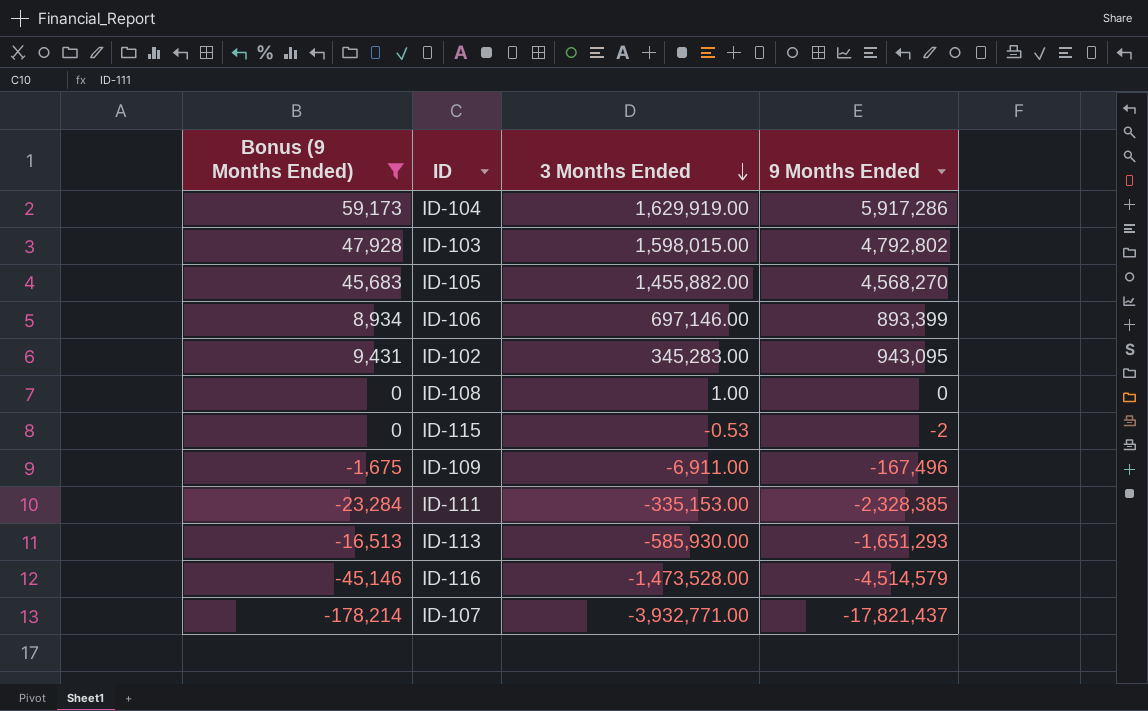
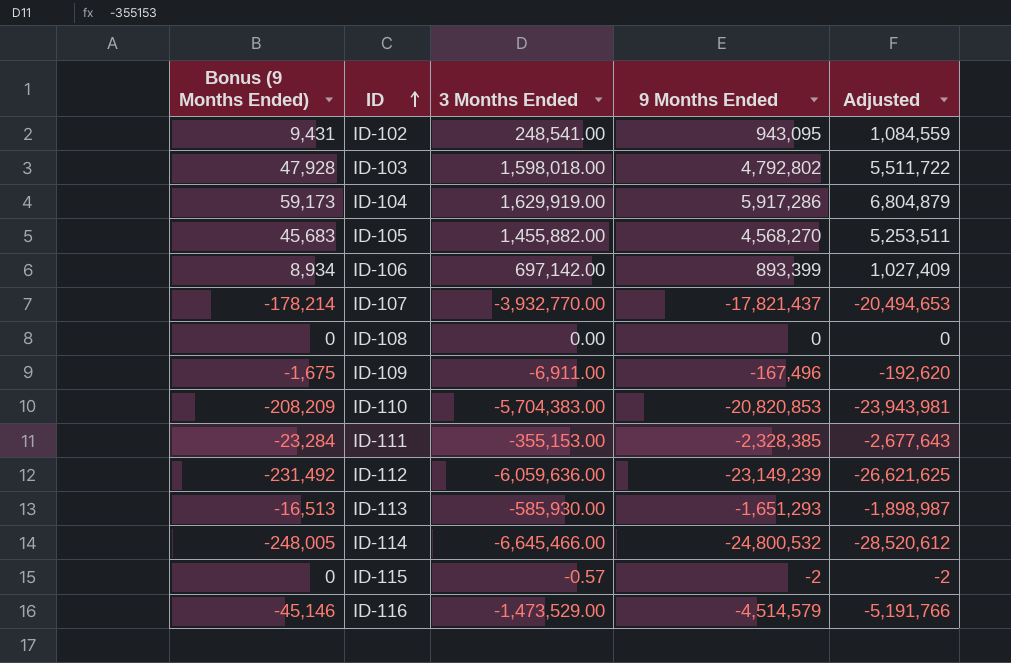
filter: Bonus (9 Months Ended) >= -178,214 -> none
row order: 3 Months Ended descending -> ID ascending
column Adjusted | formula: none -> [9 Months Ended] * 1.15
ID-102 | 3 Months Ended: 345,283.00 -> 248,541.00
ID-103 | 3 Months Ended: 1,598,015.00 -> 1,598,018.00
ID-106 | 3 Months Ended: 697,146.00 -> 697,142.00
ID-107 | 3 Months Ended: -3,932,771.00 -> -3,932,770.00
ID-108 | 3 Months Ended: 1.00 -> 0.00
ID-111 | 3 Months Ended: -335,153.00 -> -355,153.00
ID-115 | 3 Months Ended: -0.53 -> -0.57
ID-116 | 3 Months Ended: -1,473,528.00 -> -1,473,529.00

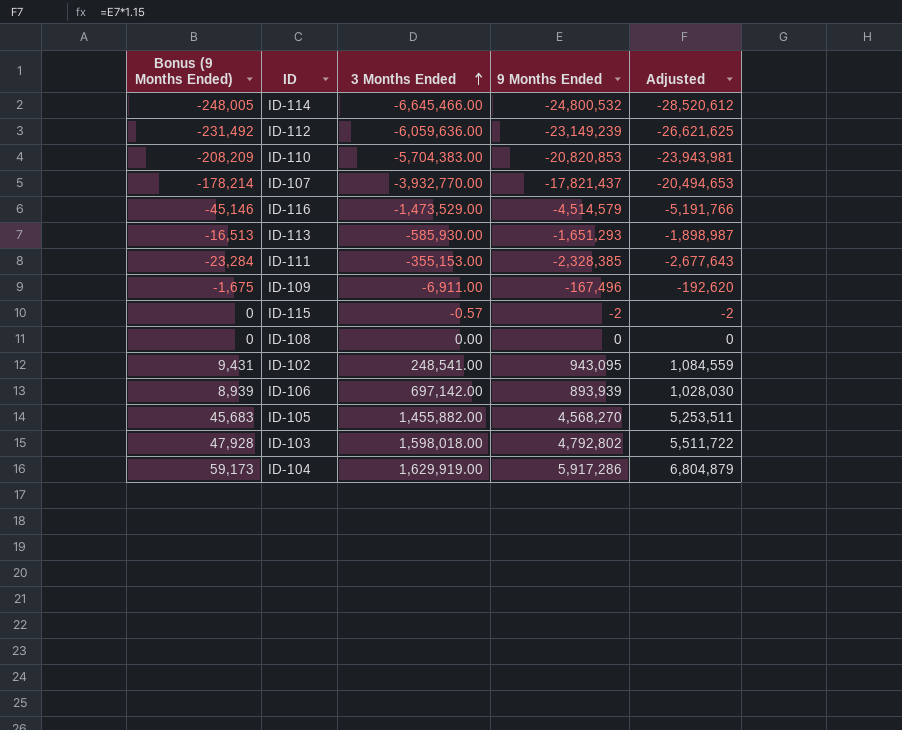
row order: ID ascending -> 3 Months Ended ascending
ID-106 | Bonus (9 Months Ended): 8,934 -> 8,939
ID-106 | 9 Months Ended: 893,399 -> 893,939
ID-106 | Adjusted: 1,027,409 -> 1,028,030

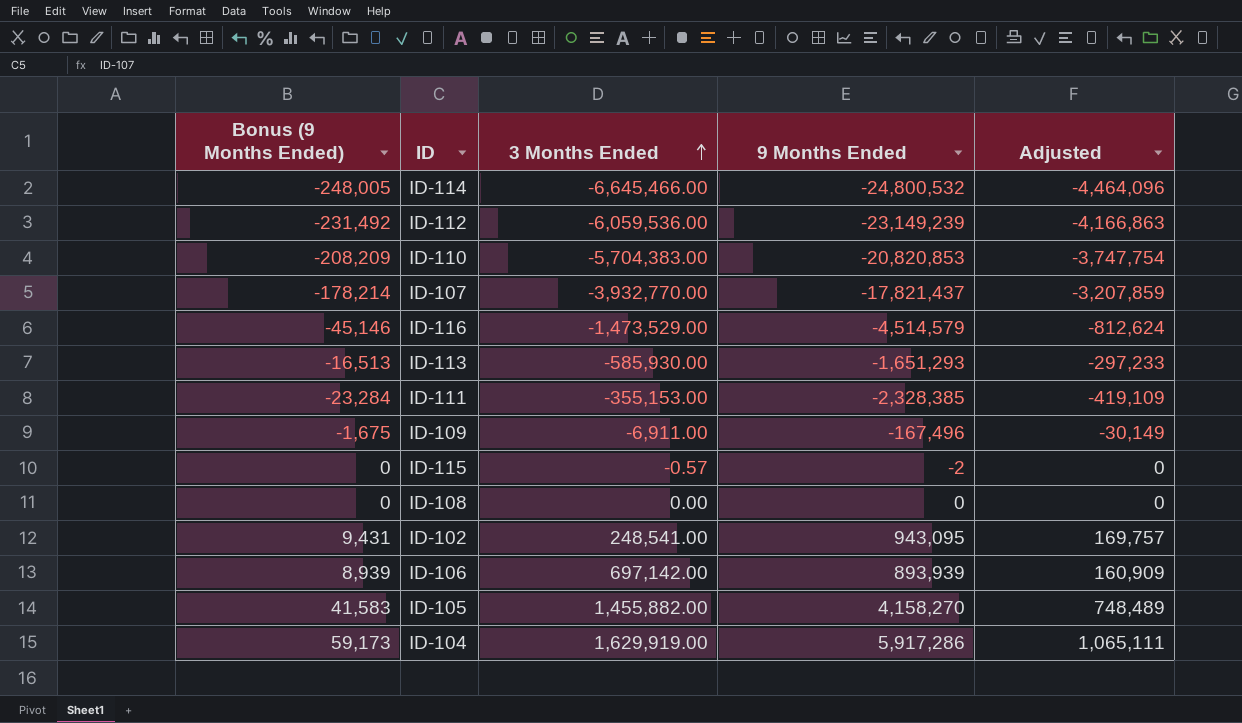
column Adjusted | formula: [9 Months Ended] * 1.15 -> [9 Months Ended] * 0.18
row ID-103: 47,928 | 1,598,018.00 | 4,792,802 | 5,511,722 -> none
ID-112 | 3 Months Ended: -6,059,636.00 -> -6,059,536.00
ID-105 | Bonus (9 Months Ended): 45,683 -> 41,583
ID-105 | 9 Months Ended: 4,568,270 -> 4,158,270

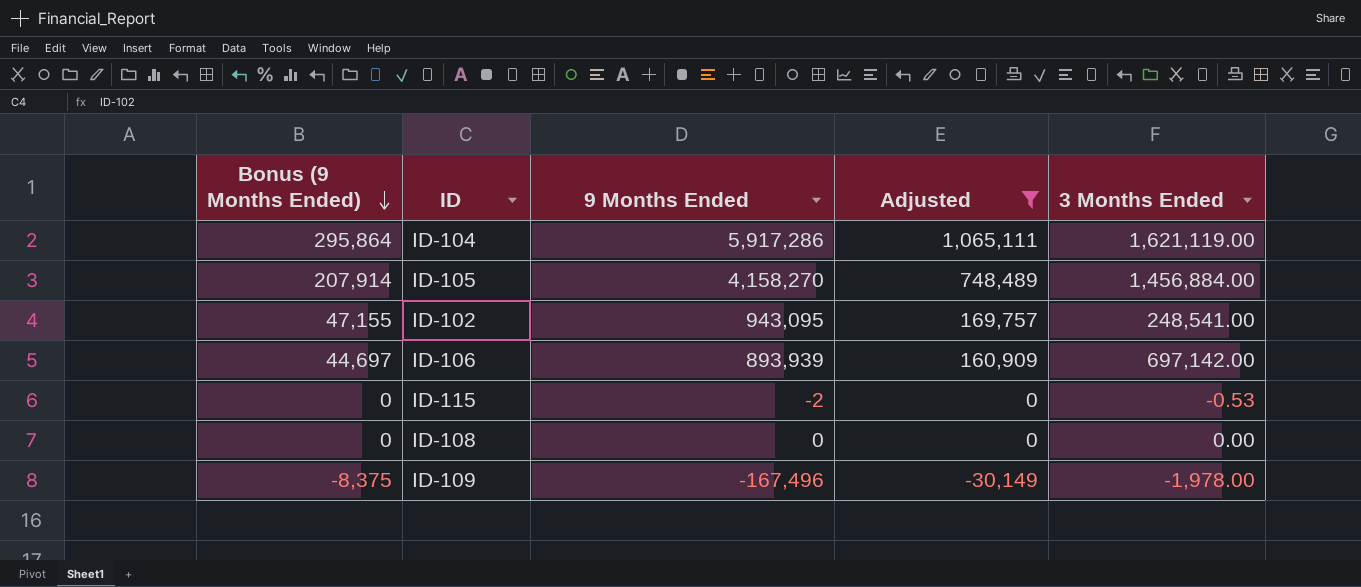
filter: none -> Adjusted >= -30,149
row order: 3 Months Ended ascending -> Bonus (9 Months Ended) descending
column Bonus (9 Months Ended) | formula: [9 Months Ended] * 0.01 -> [9 Months Ended] * 0.05
column 3 Months Ended | position: 3 -> 5
ID-104 | 3 Months Ended: 1,629,919.00 -> 1,621,119.00
ID-105 | 3 Months Ended: 1,455,882.00 -> 1,456,884.00
ID-115 | 3 Months Ended: -0.57 -> -0.53
ID-109 | 3 Months Ended: -6,911.00 -> -1,978.00

